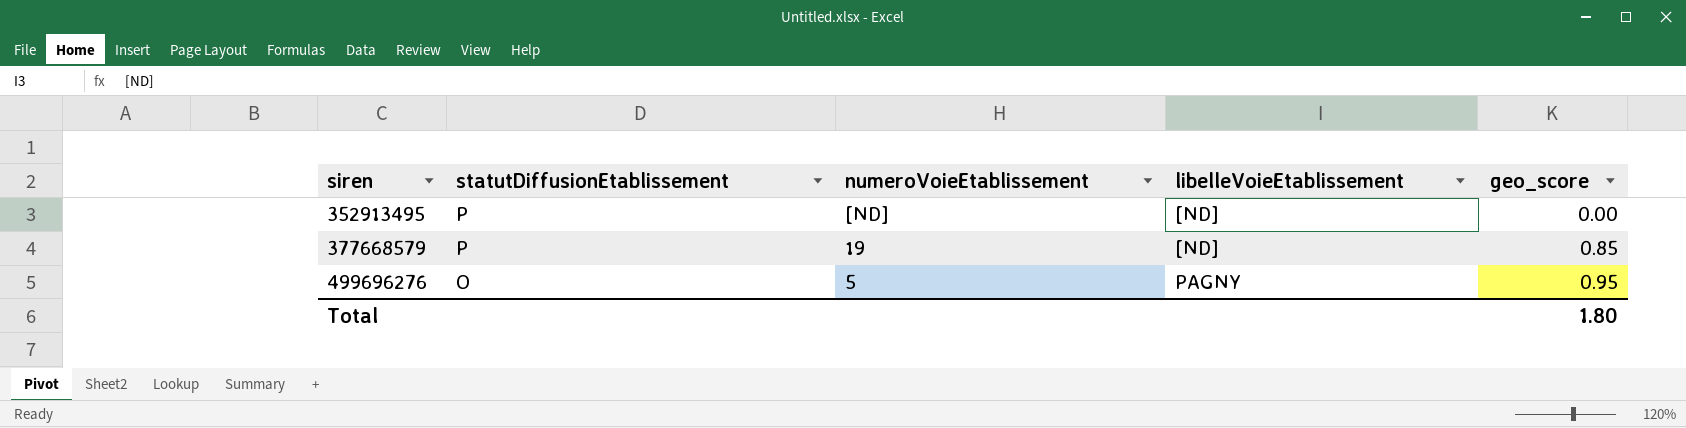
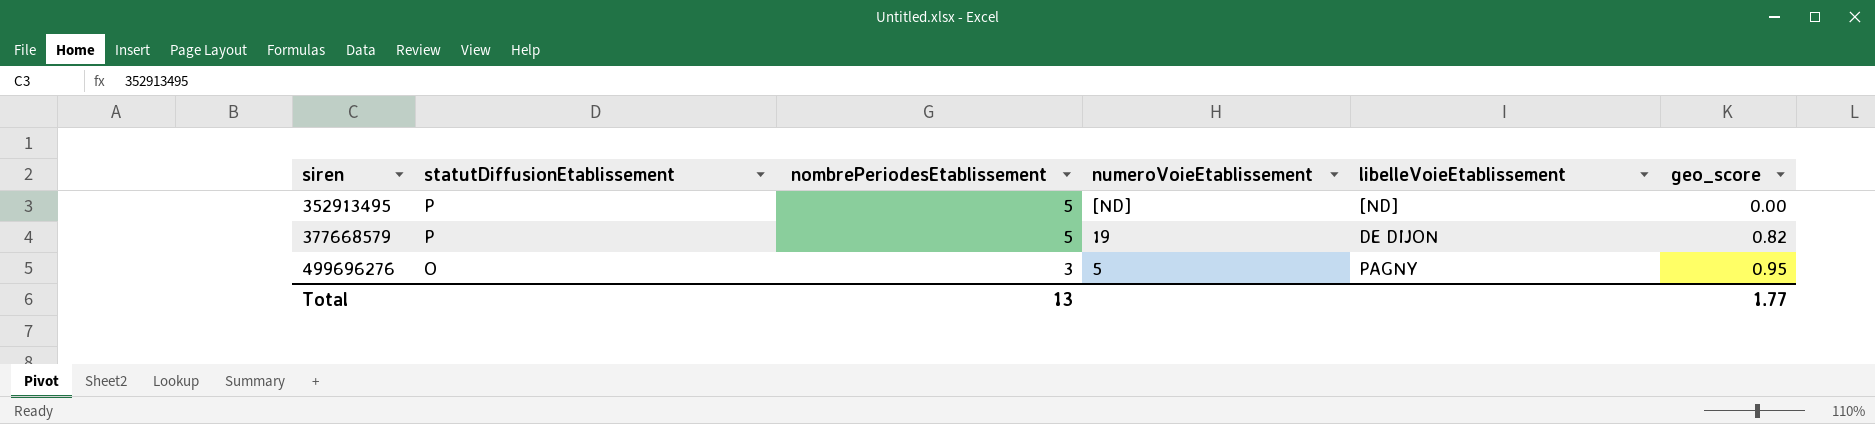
column nombrePeriodesEtablissement | position: none -> 3
377668579 | libelleVoieEtablissement: [ND] -> DE DIJON
377668579 | geo_score: 0.85 -> 0.82
Total | geo_score: 1.80 -> 1.77

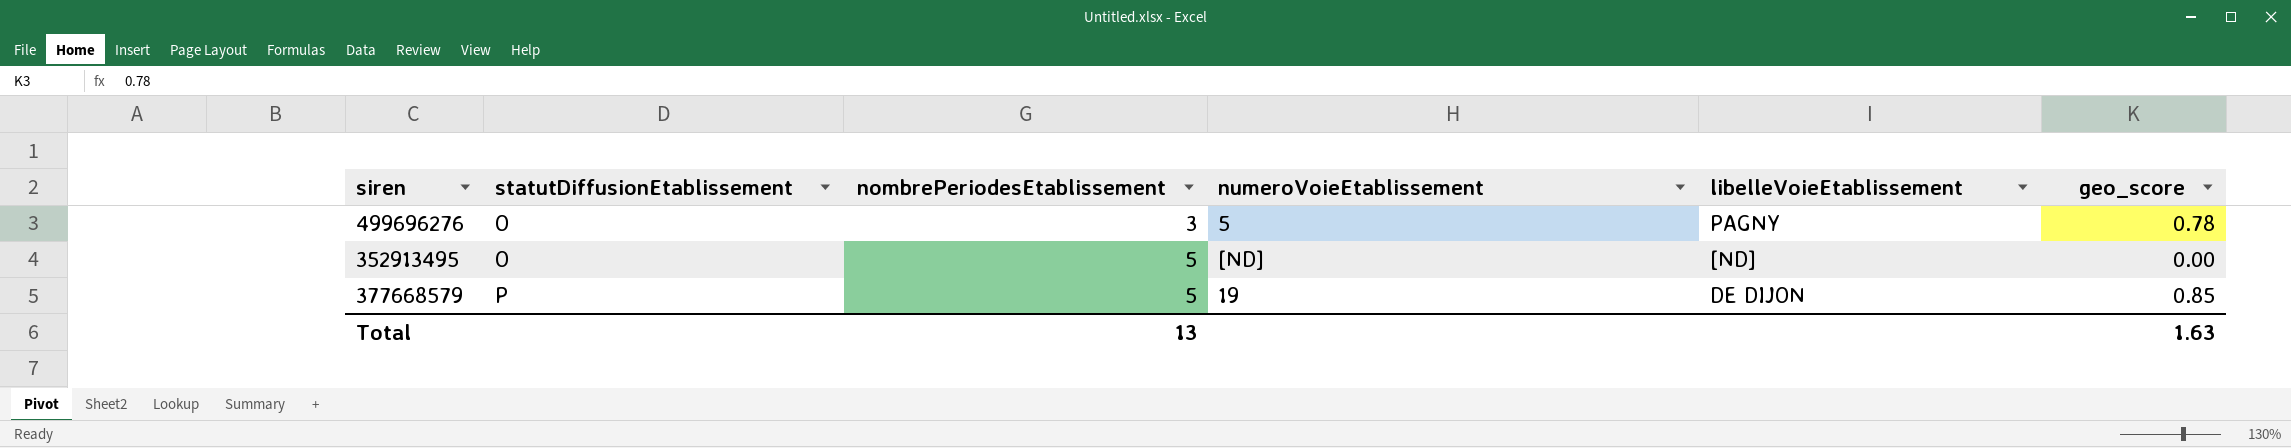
row order: siren ascending -> statutDiffusionEtablissement ascending
499696276 | geo_score: 0.95 -> 0.78
352913495 | statutDiffusionEtablissement: P -> O
377668579 | geo_score: 0.82 -> 0.85
Total | geo_score: 1.77 -> 1.63

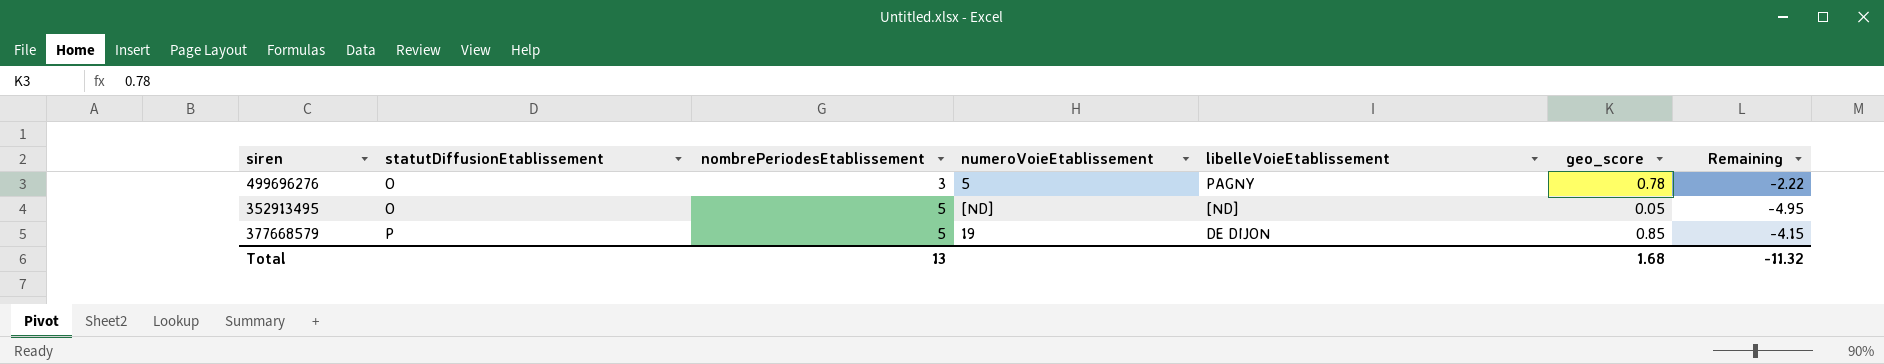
column Remaining | formula: none -> [geo_score] - [nombrePeriodesEtablissement]
352913495 | geo_score: 0.00 -> 0.05
Total | geo_score: 1.63 -> 1.68

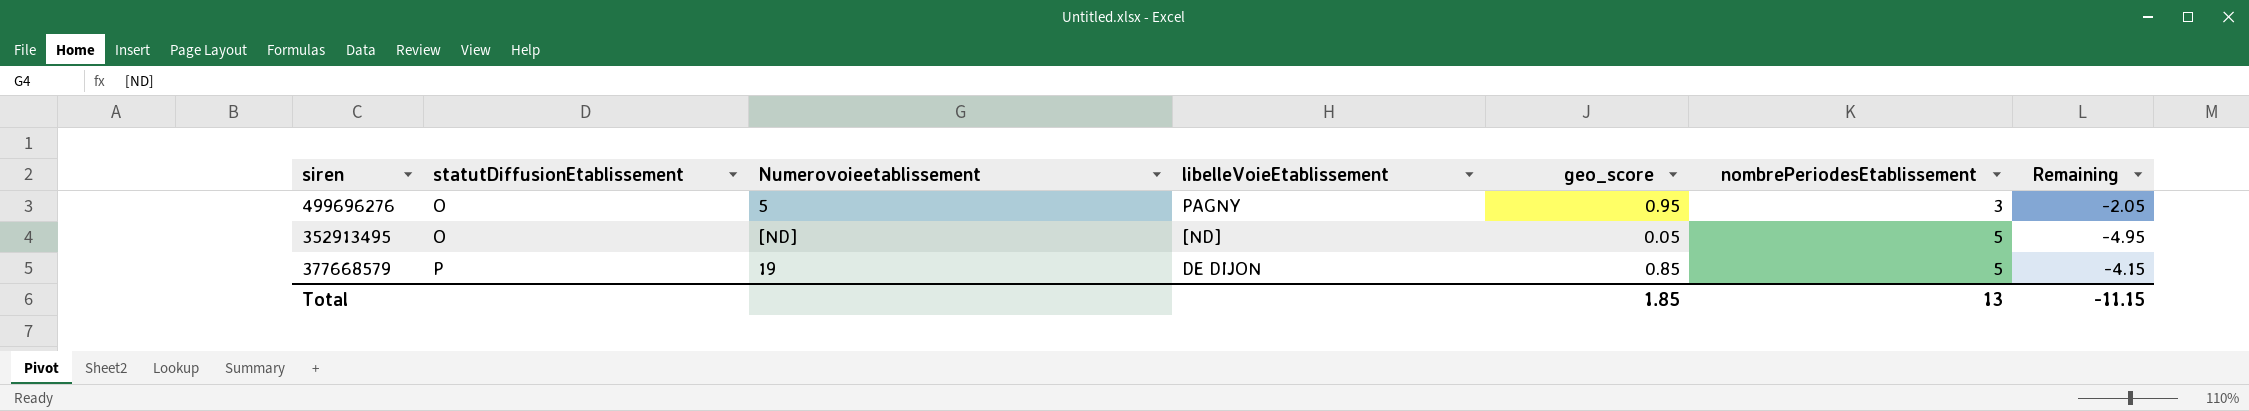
column name: numeroVoieEtablissement -> Numerovoieetablissement
column nombrePeriodesEtablissement | position: 3 -> 6
499696276 | geo_score: 0.78 -> 0.95
499696276 | Remaining: -2.22 -> -2.05
Total | geo_score: 1.68 -> 1.85
Total | Remaining: -11.32 -> -11.15

